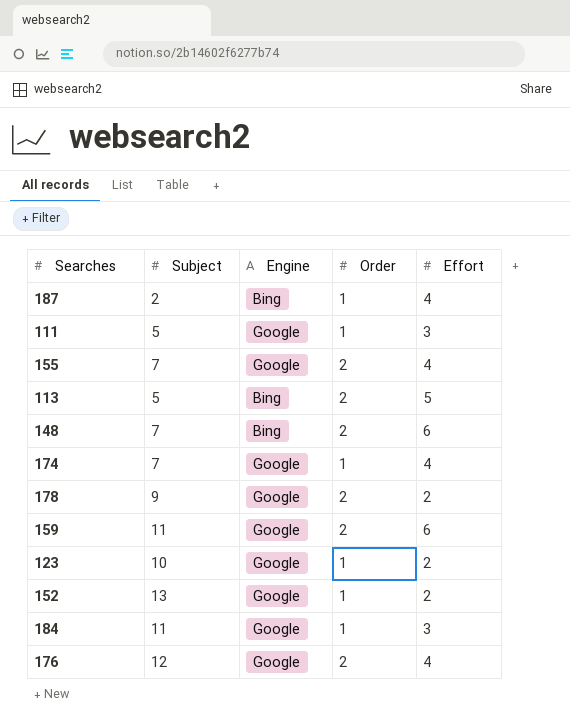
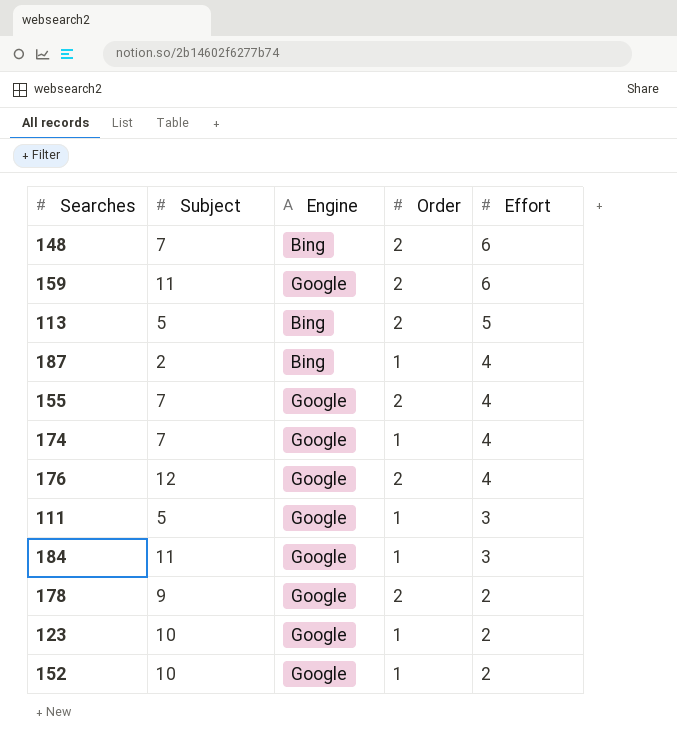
row order: none -> Effort descending
152 | Subject: 13 -> 10

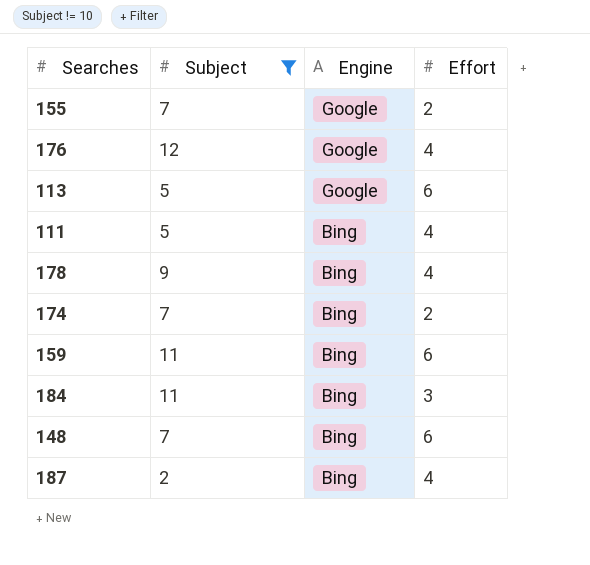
filter: none -> Subject != 10
row order: Effort descending -> Engine descending
column Order | position: 4 -> none
155 | Effort: 4 -> 2
113 | Engine: Bing -> Google
113 | Effort: 5 -> 6
111 | Engine: Google -> Bing
111 | Effort: 3 -> 4
178 | Engine: Google -> Bing
178 | Effort: 2 -> 4
174 | Engine: Google -> Bing
174 | Effort: 4 -> 2
159 | Engine: Google -> Bing
184 | Engine: Google -> Bing

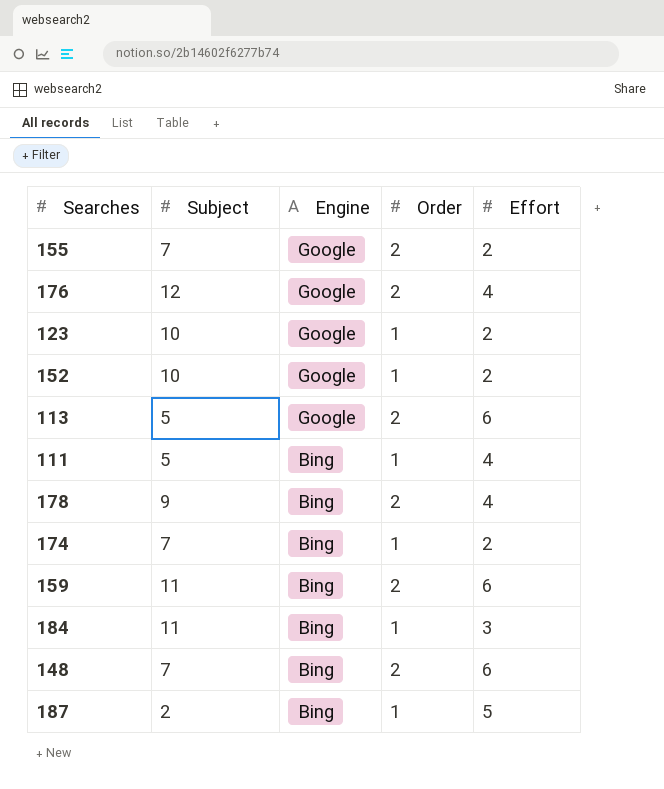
filter: Subject != 10 -> none
column Order | position: none -> 4
187 | Effort: 4 -> 5

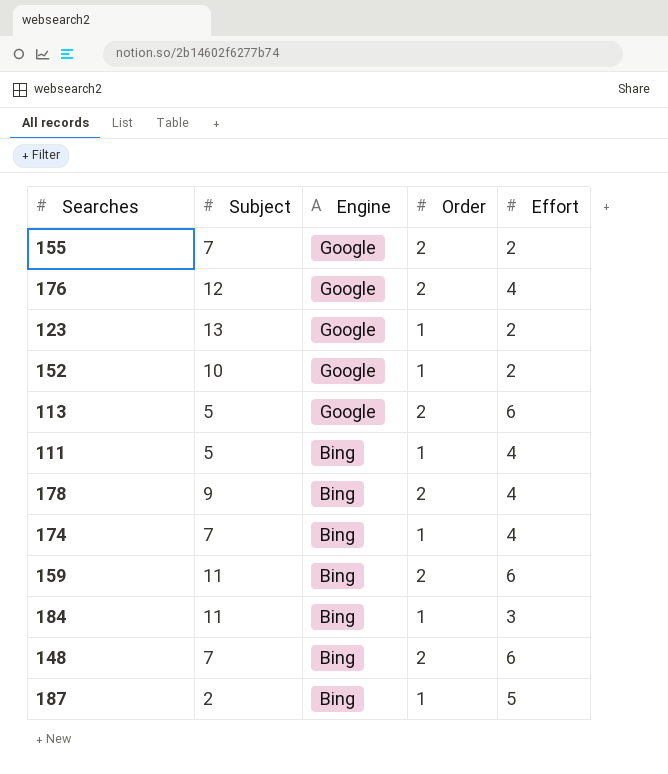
123 | Subject: 10 -> 13
174 | Effort: 2 -> 4

